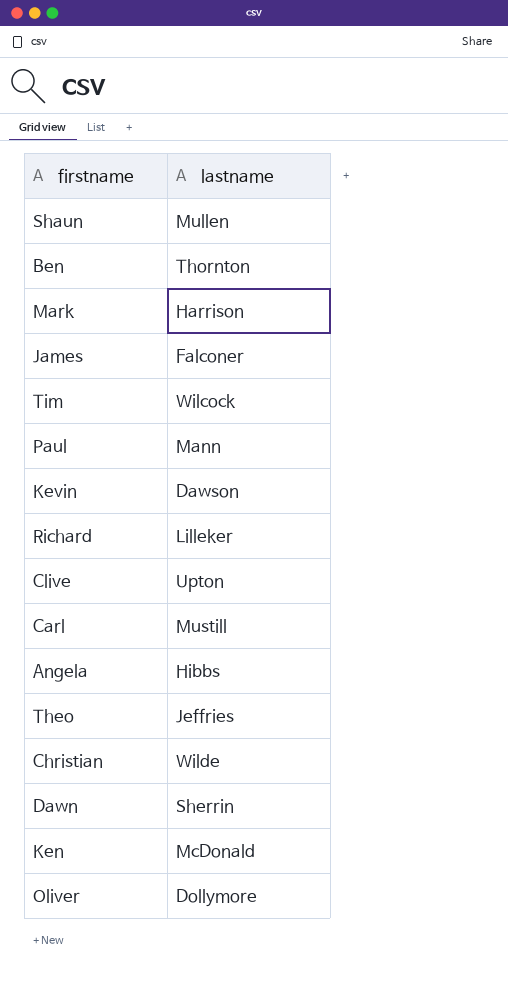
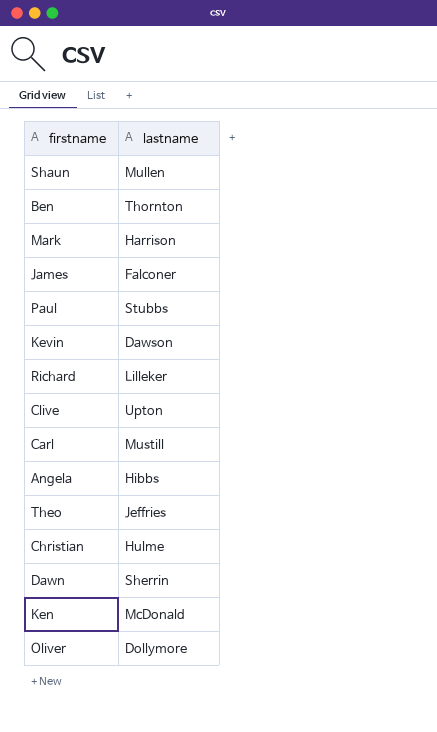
row Tim: Wilcock -> none
Paul | lastname: Mann -> Stubbs
Christian | lastname: Wilde -> Hulme

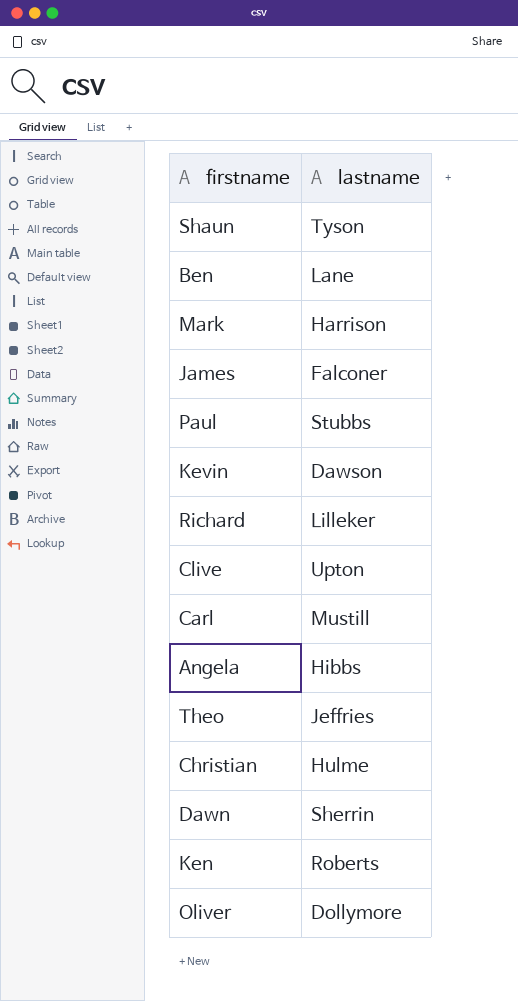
Shaun | lastname: Mullen -> Tyson
Ben | lastname: Thornton -> Lane
Ken | lastname: McDonald -> Roberts

